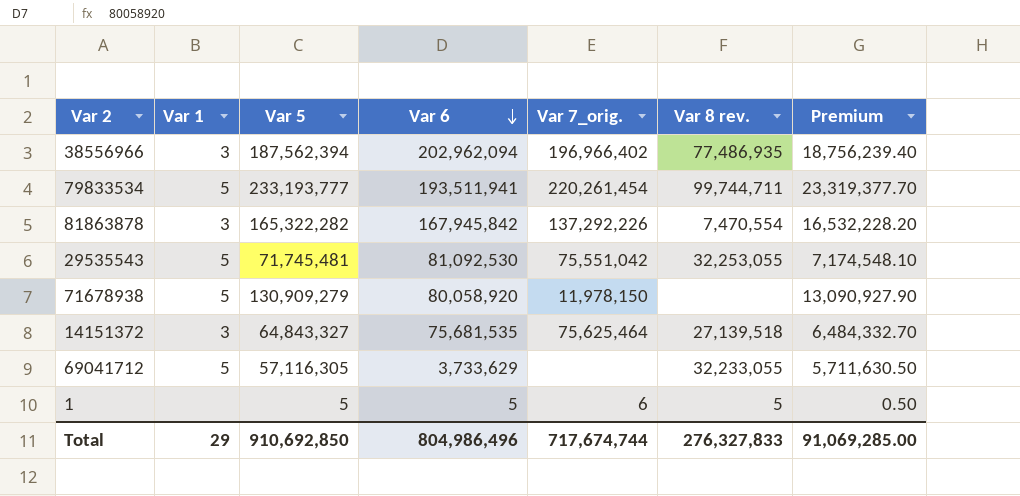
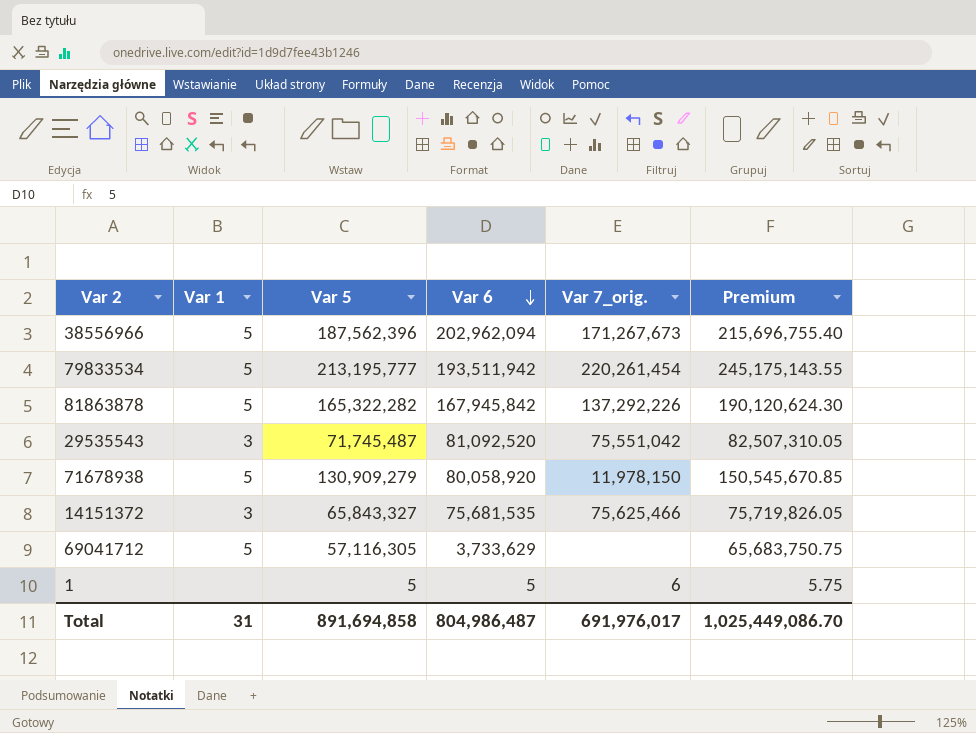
column Var 8 rev. | position: 6 -> none
column Premium | formula: [Var 5] * 0.1 -> [Var 5] * 1.15
38556966 | Var 1: 3 -> 5
38556966 | Var 5: 187,562,394 -> 187,562,396
38556966 | Var 7_orig.: 196,966,402 -> 171,267,673
79833534 | Var 5: 233,193,777 -> 213,195,777
79833534 | Var 6: 193,511,941 -> 193,511,942
81863878 | Var 1: 3 -> 5
29535543 | Var 1: 5 -> 3
29535543 | Var 5: 71,745,481 -> 71,745,487
29535543 | Var 6: 81,092,530 -> 81,092,520
14151372 | Var 5: 64,843,327 -> 65,843,327
14151372 | Var 7_orig.: 75,625,464 -> 75,625,466
Total | Var 1: 29 -> 31
Total | Var 5: 910,692,850 -> 891,694,858
Total | Var 6: 804,986,496 -> 804,986,487
Total | Var 7_orig.: 717,674,744 -> 691,976,017
Total | Premium: 91,069,285.00 -> 1,025,449,086.70

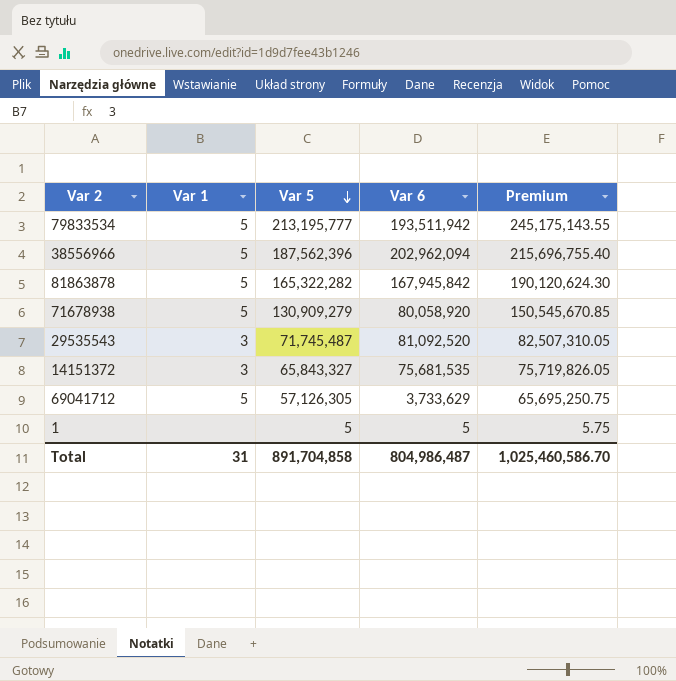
row order: Var 6 descending -> Var 5 descending
column Var 7_orig. | position: 5 -> none
69041712 | Var 5: 57,116,305 -> 57,126,305
69041712 | Premium: 65,683,750.75 -> 65,695,250.75
Total | Var 5: 891,694,858 -> 891,704,858
Total | Premium: 1,025,449,086.70 -> 1,025,460,586.70

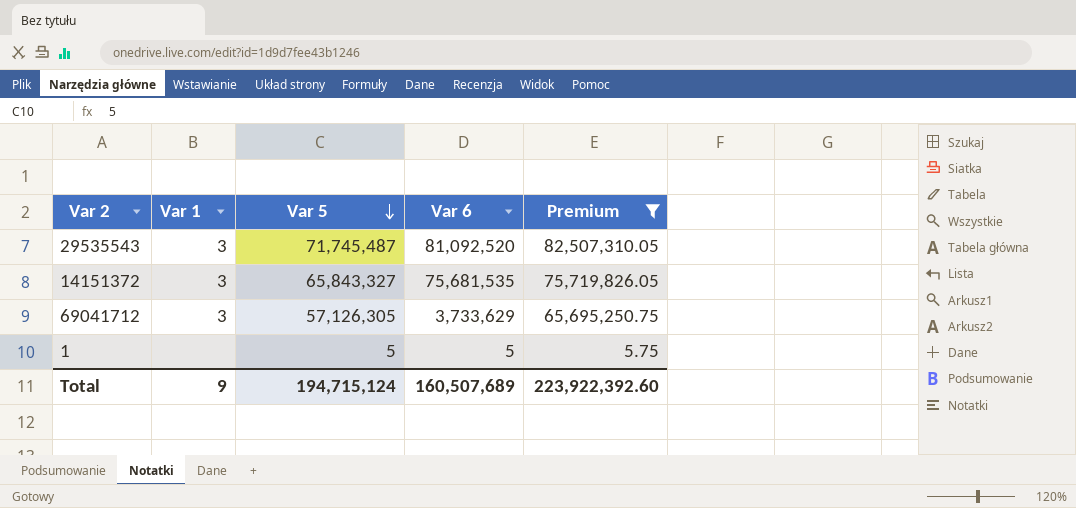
filter: none -> Premium <= 82,507,310.05
69041712 | Var 1: 5 -> 3
Total | Var 1: 31 -> 9
Total | Var 5: 891,704,858 -> 194,715,124
Total | Var 6: 804,986,487 -> 160,507,689
Total | Premium: 1,025,460,586.70 -> 223,922,392.60

